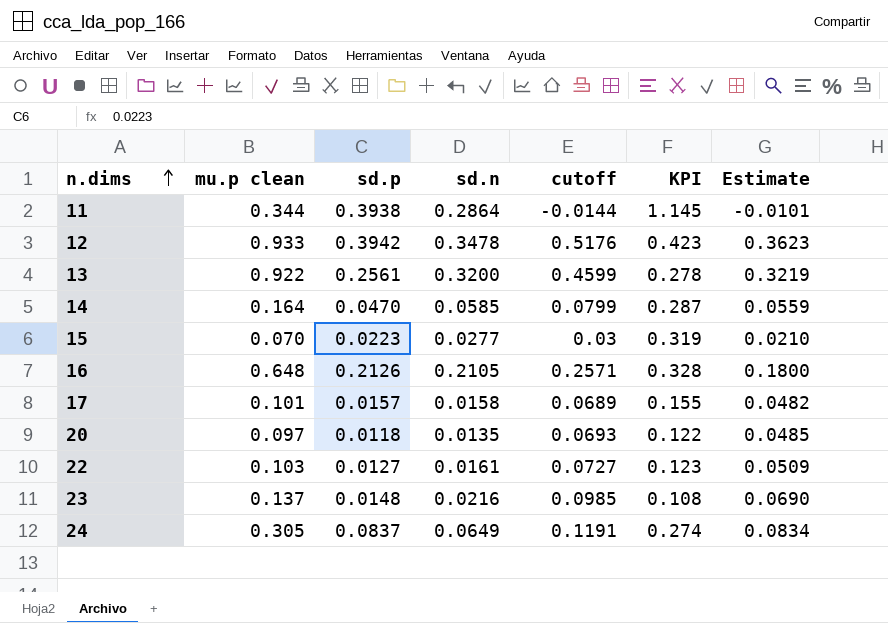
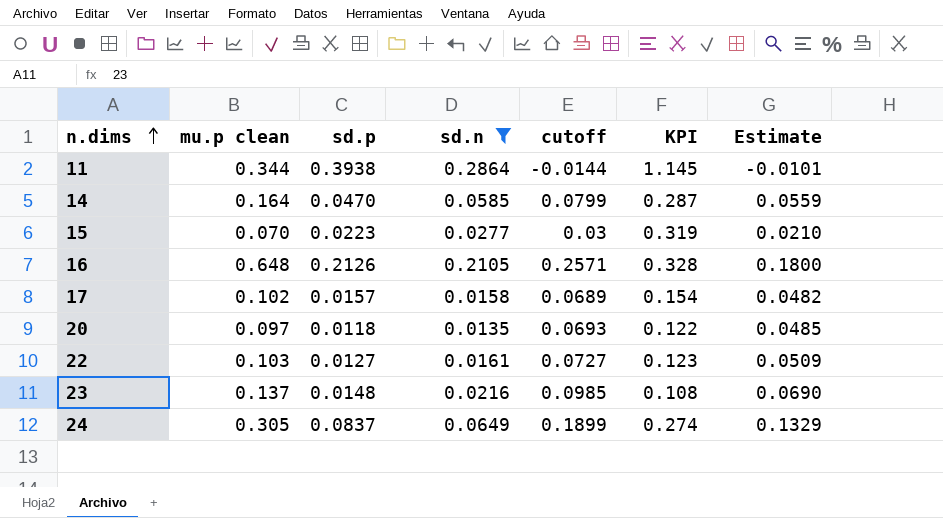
filter: none -> sd.n <= 0.2864
17 | mu.p clean: 0.101 -> 0.102
17 | KPI: 0.155 -> 0.154
24 | cutoff: 0.1191 -> 0.1899
24 | Estimate: 0.0834 -> 0.1329

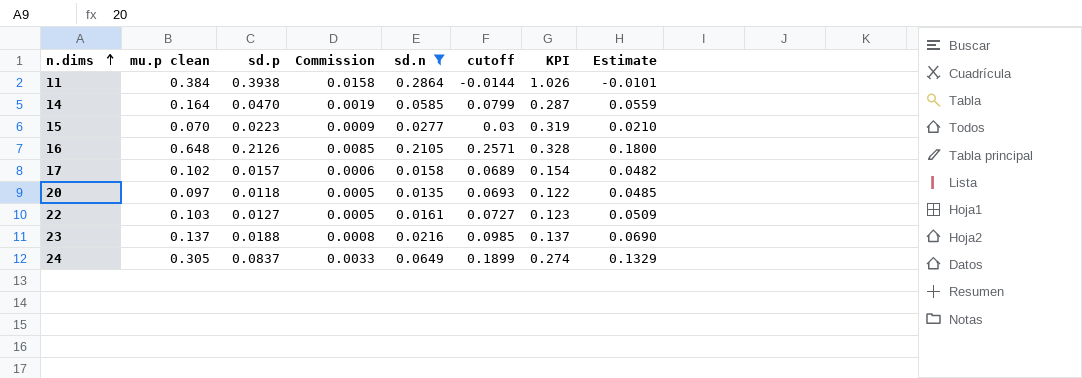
column Commission | formula: none -> [sd.p] * 0.04
11 | mu.p clean: 0.344 -> 0.384
11 | KPI: 1.145 -> 1.026
23 | sd.p: 0.0148 -> 0.0188
23 | KPI: 0.108 -> 0.137

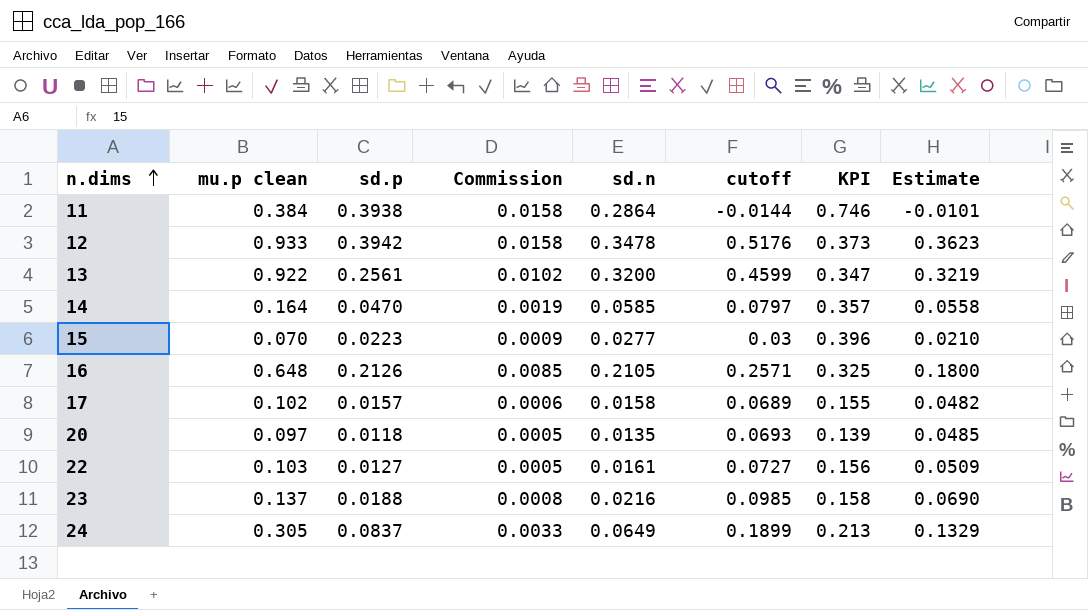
filter: sd.n <= 0.2864 -> none
column KPI | formula: [sd.p] / [mu.p clean] -> [sd.n] / [mu.p clean]
14 | cutoff: 0.0799 -> 0.0797
14 | Estimate: 0.0559 -> 0.0558

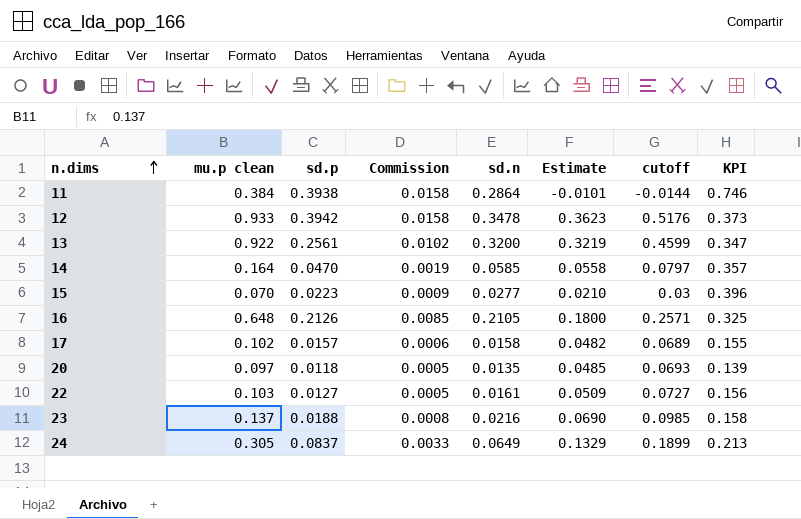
column Estimate | position: 8 -> 6

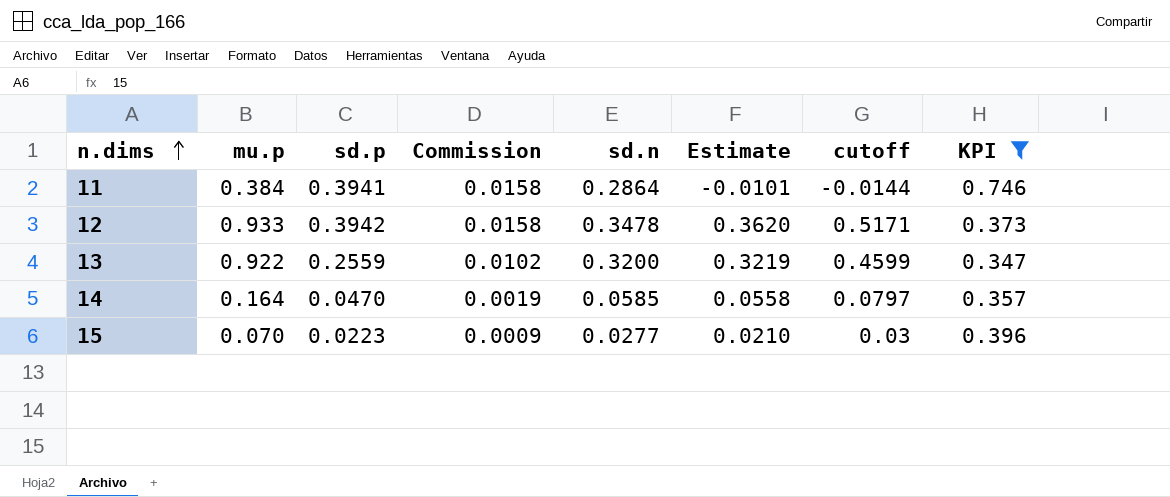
filter: none -> KPI >= 0.347
column name: mu.p clean -> mu.p
11 | sd.p: 0.3938 -> 0.3941
12 | Estimate: 0.3623 -> 0.3620
12 | cutoff: 0.5176 -> 0.5171
13 | sd.p: 0.2561 -> 0.2559

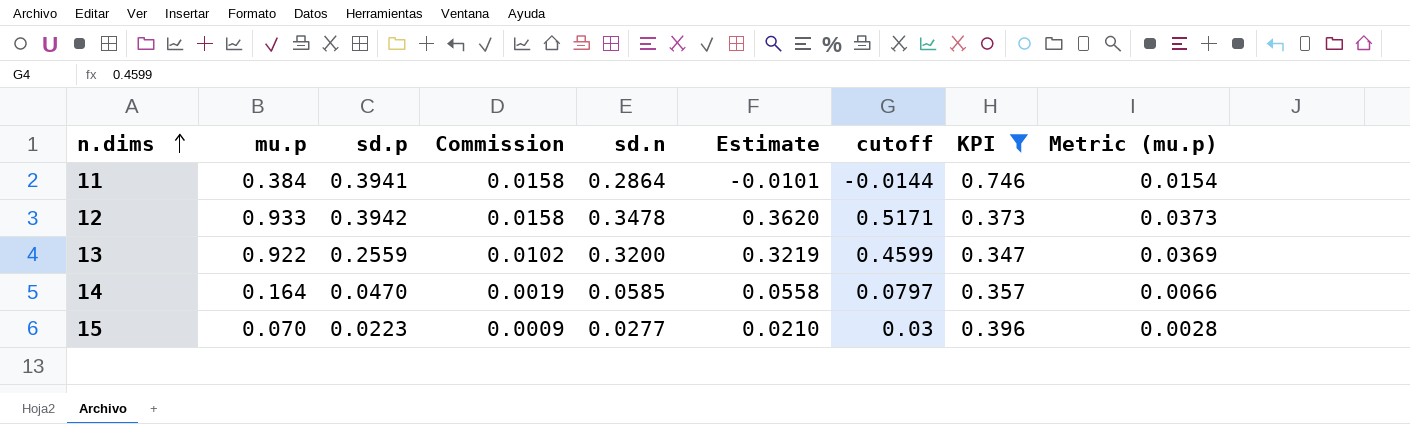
column Metric (mu.p) | formula: none -> [mu.p] * 0.04

